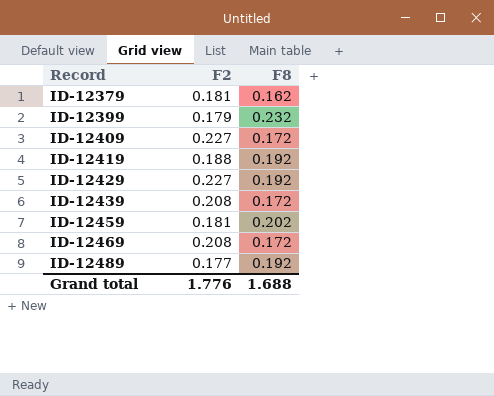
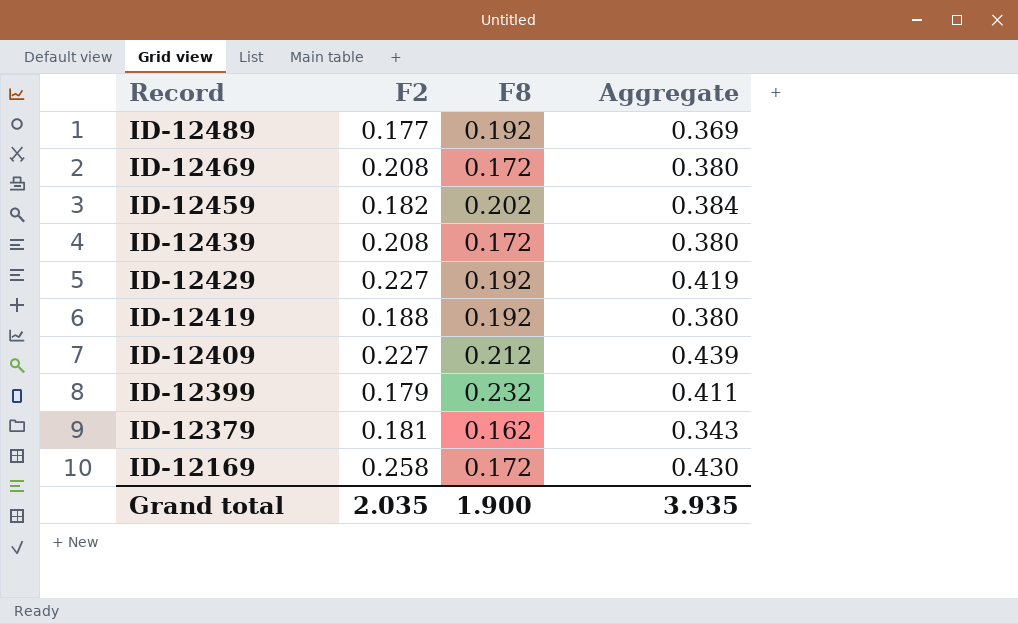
row order: Record ascending -> Record descending
column Aggregate | formula: none -> [F2] + [F8]
ID-12459 | F2: 0.181 -> 0.182
ID-12409 | F8: 0.172 -> 0.212
row ID-12169: none -> 0.258 | 0.172 | 0.430
Grand total | F2: 1.776 -> 2.035
Grand total | F8: 1.688 -> 1.900

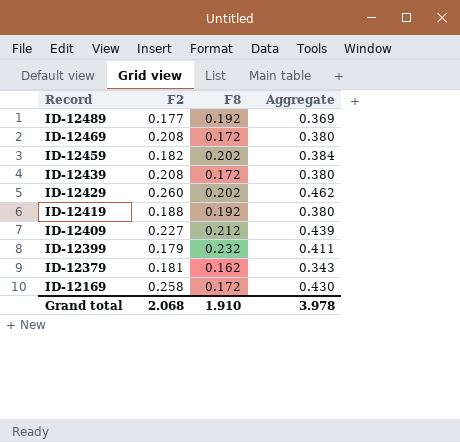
ID-12429 | F2: 0.227 -> 0.260
ID-12429 | F8: 0.192 -> 0.202
ID-12429 | Aggregate: 0.419 -> 0.462
Grand total | F2: 2.035 -> 2.068
Grand total | F8: 1.900 -> 1.910
Grand total | Aggregate: 3.935 -> 3.978

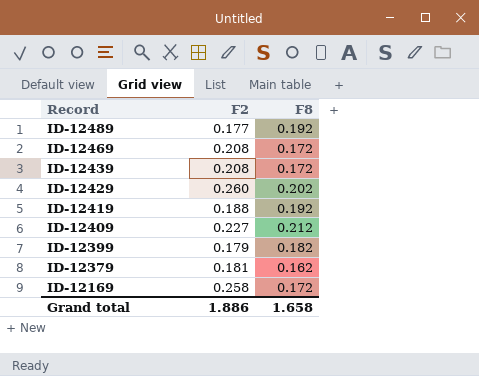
column Aggregate | formula: [F2] + [F8] -> none
row ID-12459: 0.182 | 0.202 | 0.384 -> none
ID-12399 | F8: 0.232 -> 0.182
Grand total | F2: 2.068 -> 1.886
Grand total | F8: 1.910 -> 1.658

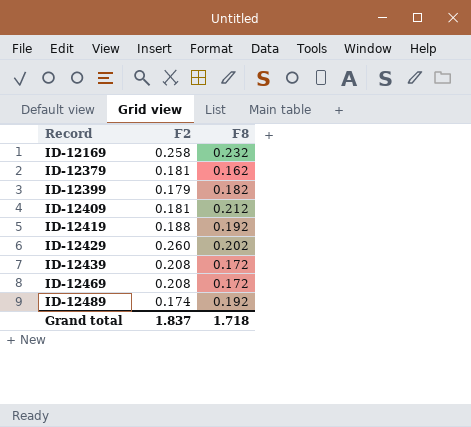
row order: Record descending -> Record ascending
ID-12169 | F8: 0.172 -> 0.232
ID-12409 | F2: 0.227 -> 0.181
ID-12489 | F2: 0.177 -> 0.174
Grand total | F2: 1.886 -> 1.837
Grand total | F8: 1.658 -> 1.718

